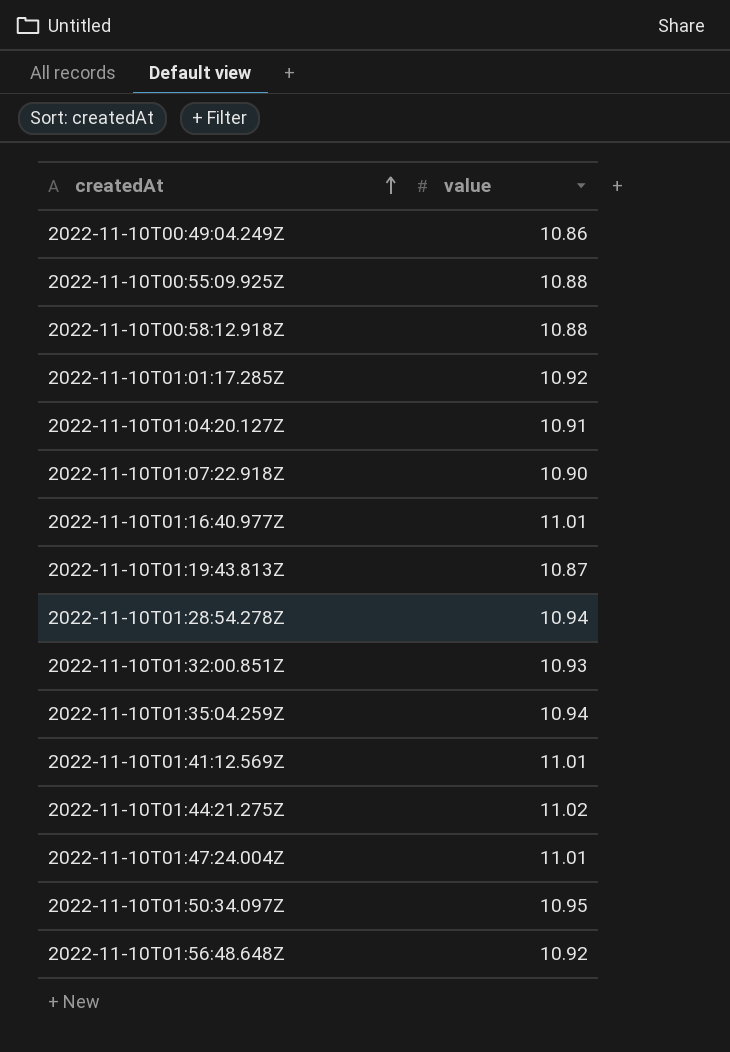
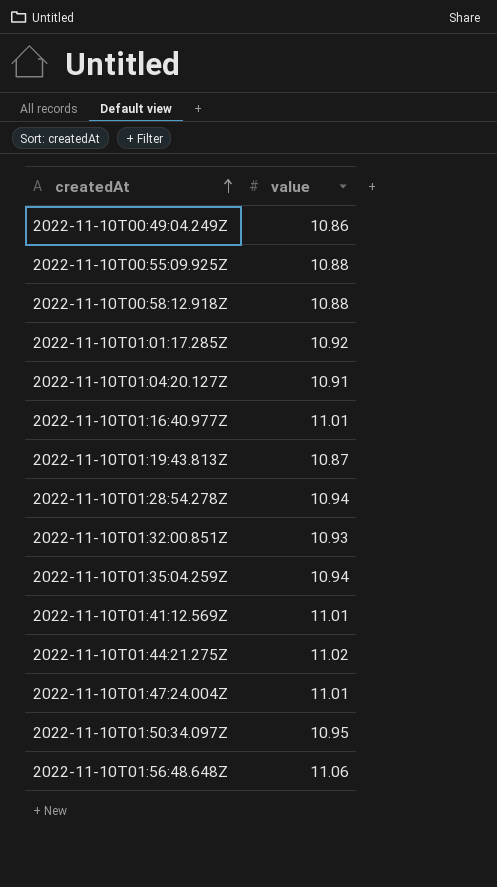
row 2022-11-10T01:07:22.918Z: 10.90 -> none
2022-11-10T01:56:48.648Z | value: 10.92 -> 11.06

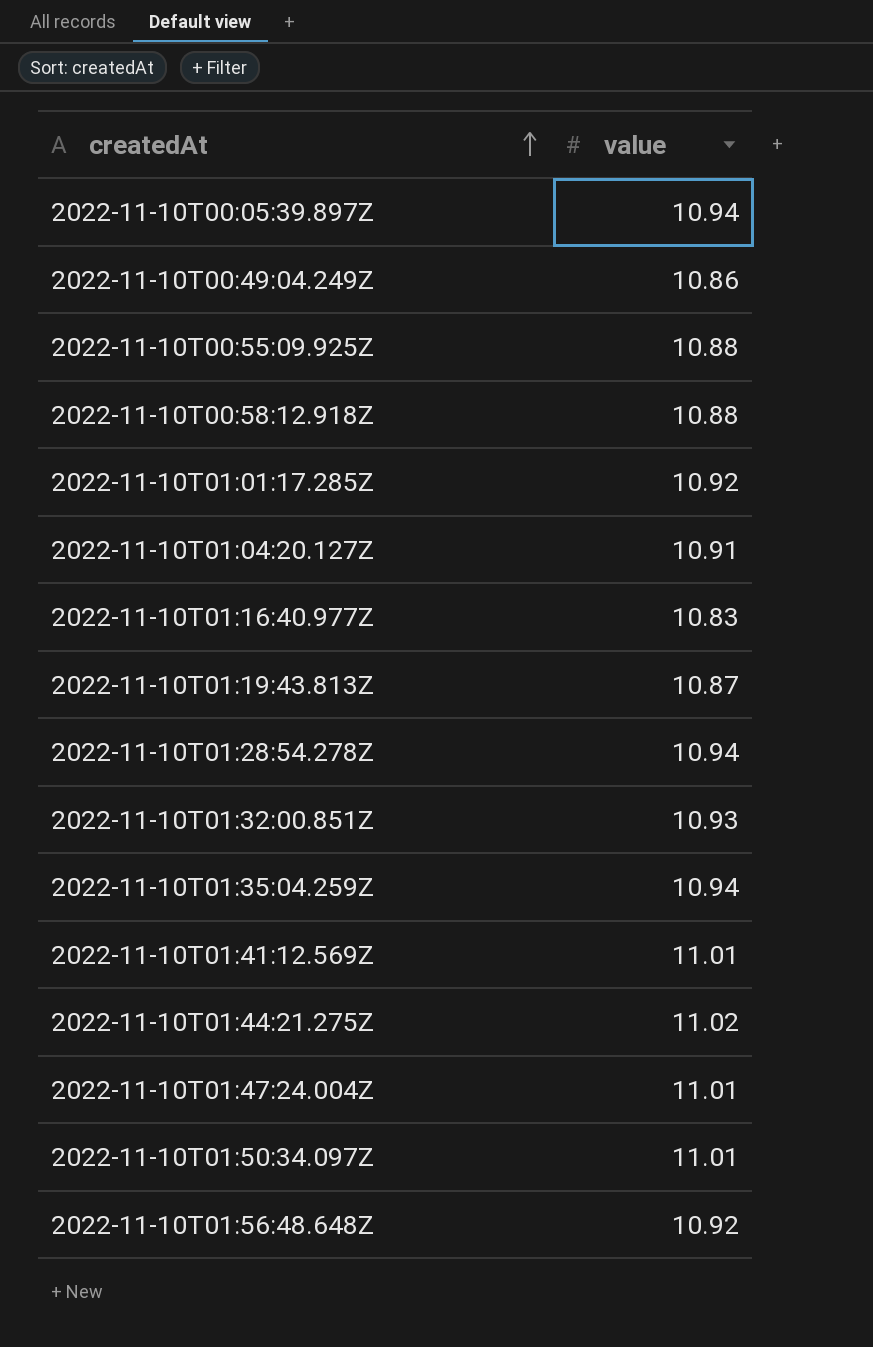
row 2022-11-10T00:05:39.897Z: none -> 10.94
2022-11-10T01:16:40.977Z | value: 11.01 -> 10.83
2022-11-10T01:50:34.097Z | value: 10.95 -> 11.01
2022-11-10T01:56:48.648Z | value: 11.06 -> 10.92

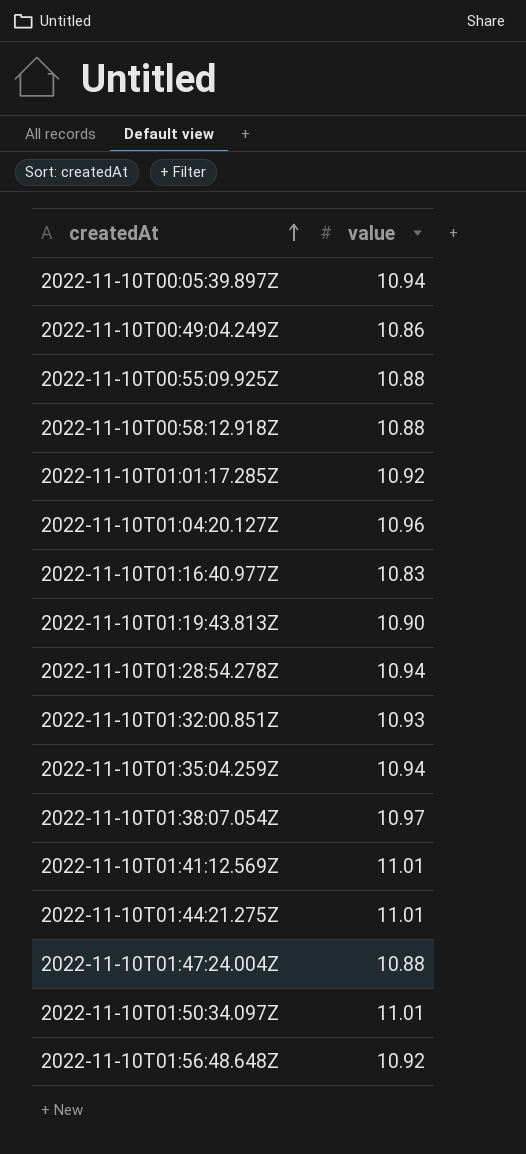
2022-11-10T01:04:20.127Z | value: 10.91 -> 10.96
2022-11-10T01:19:43.813Z | value: 10.87 -> 10.90
row 2022-11-10T01:38:07.054Z: none -> 10.97
2022-11-10T01:44:21.275Z | value: 11.02 -> 11.01
2022-11-10T01:47:24.004Z | value: 11.01 -> 10.88

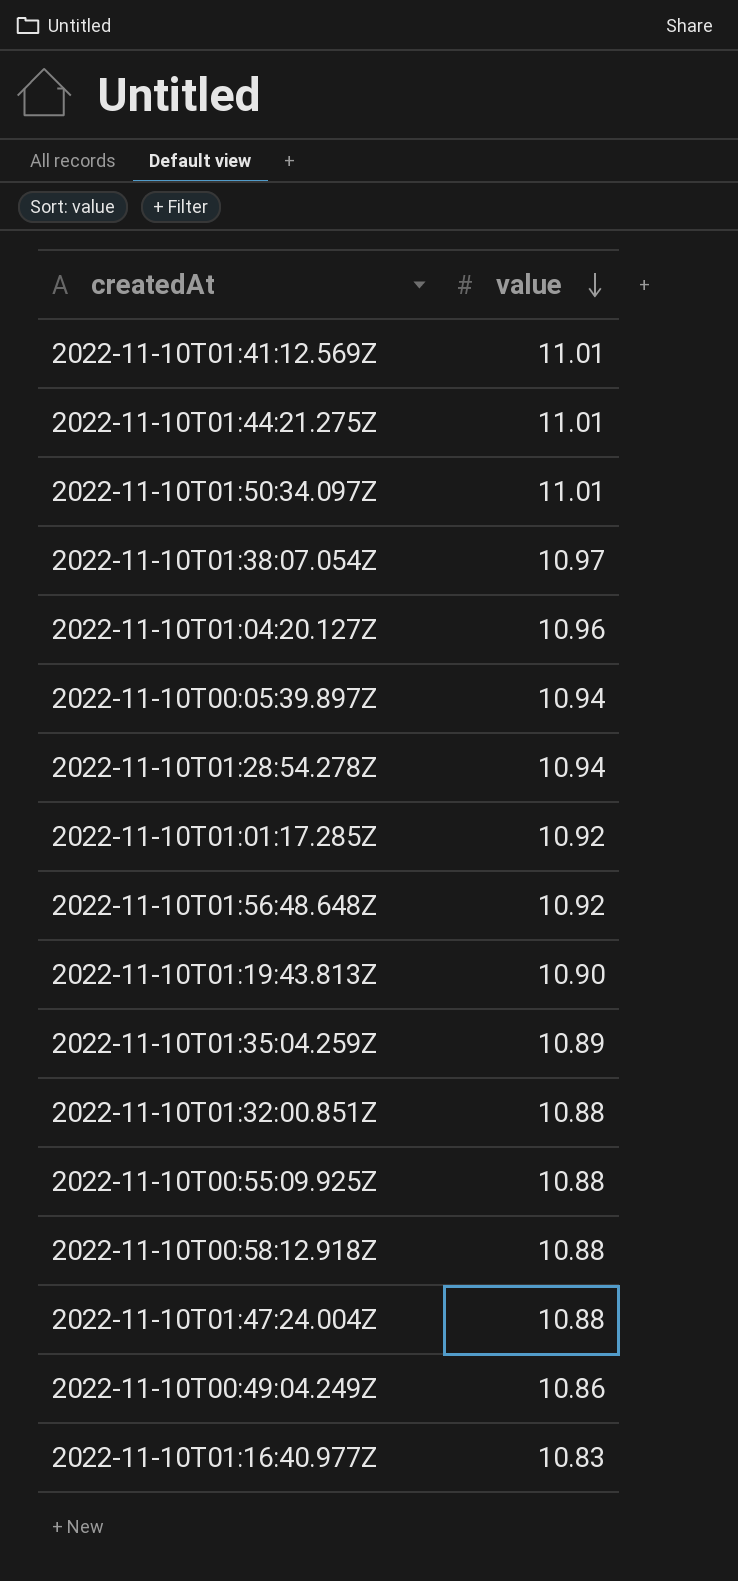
row order: createdAt ascending -> value descending
2022-11-10T01:35:04.259Z | value: 10.94 -> 10.89
2022-11-10T01:32:00.851Z | value: 10.93 -> 10.88

